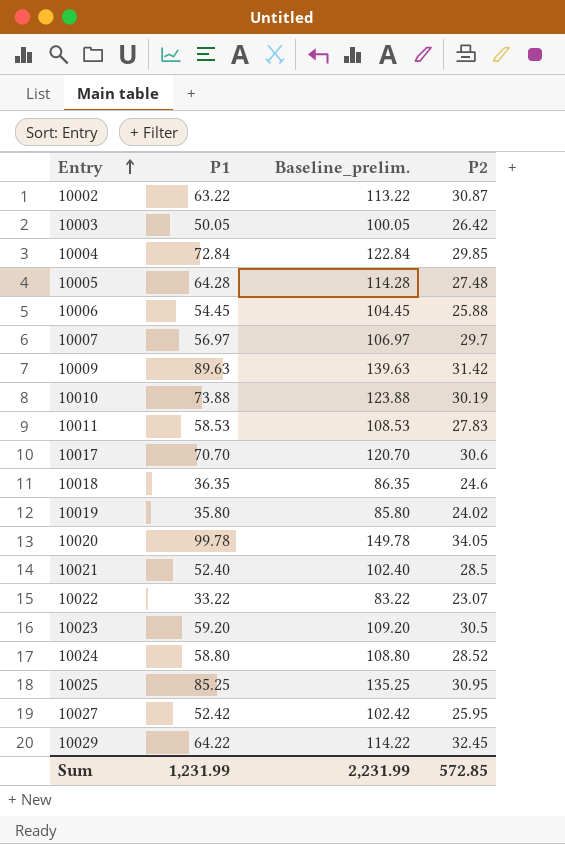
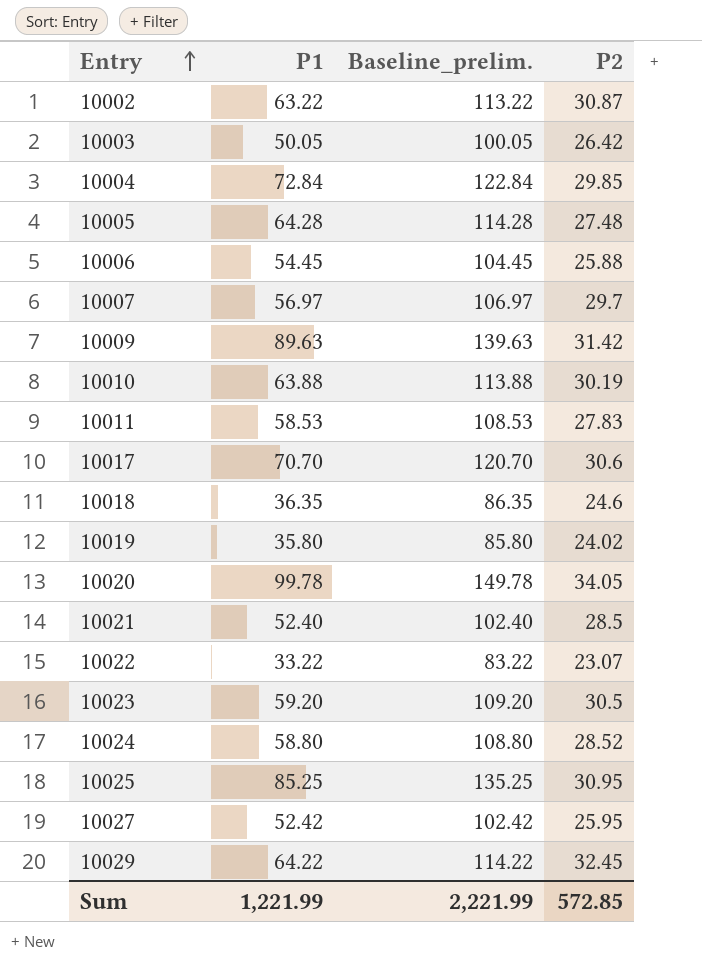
10010 | P1: 73.88 -> 63.88
10010 | Baseline_prelim.: 123.88 -> 113.88
Sum | P1: 1,231.99 -> 1,221.99
Sum | Baseline_prelim.: 2,231.99 -> 2,221.99

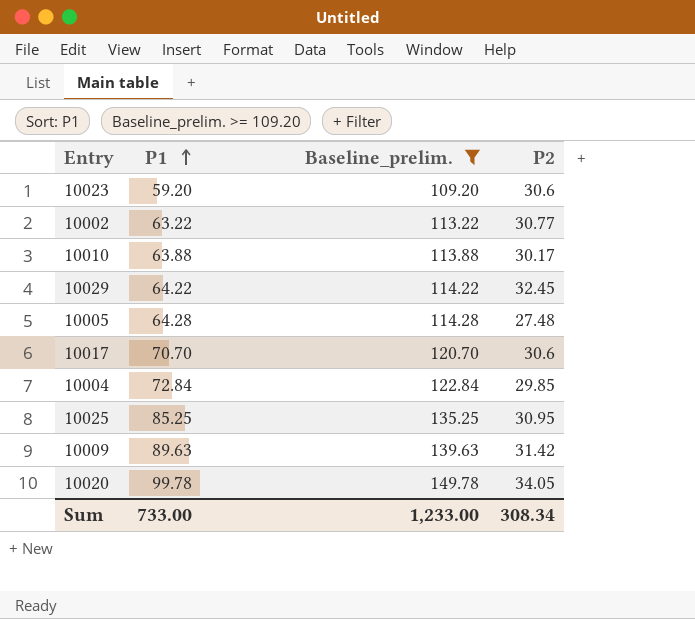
filter: none -> Baseline_prelim. >= 109.20
row order: Entry ascending -> P1 ascending
10023 | P2: 30.5 -> 30.6
10002 | P2: 30.87 -> 30.77
10010 | P2: 30.19 -> 30.17
Sum | P1: 1,221.99 -> 733.00
Sum | Baseline_prelim.: 2,221.99 -> 1,233.00
Sum | P2: 572.85 -> 308.34

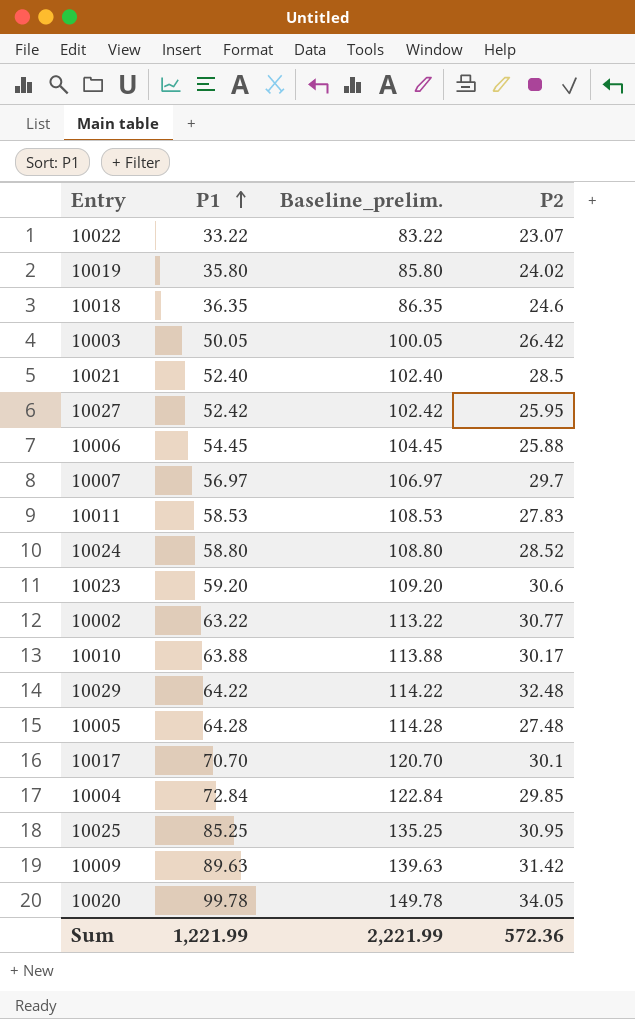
filter: Baseline_prelim. >= 109.20 -> none
10029 | P2: 32.45 -> 32.48
10017 | P2: 30.6 -> 30.1
Sum | P1: 733.00 -> 1,221.99
Sum | Baseline_prelim.: 1,233.00 -> 2,221.99
Sum | P2: 308.34 -> 572.36

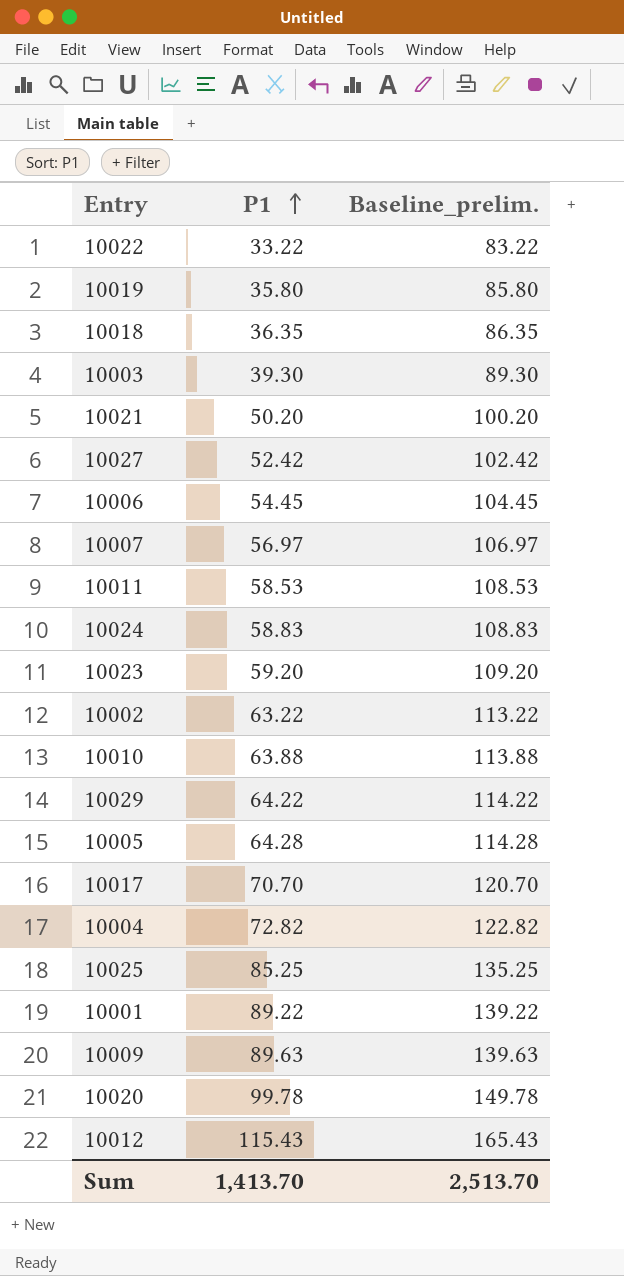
column P2 | position: 4 -> none
10003 | P1: 50.05 -> 39.30
10003 | Baseline_prelim.: 100.05 -> 89.30
10021 | P1: 52.40 -> 50.20
10021 | Baseline_prelim.: 102.40 -> 100.20
10024 | P1: 58.80 -> 58.83
10024 | Baseline_prelim.: 108.80 -> 108.83
10004 | P1: 72.84 -> 72.82
10004 | Baseline_prelim.: 122.84 -> 122.82
row 10001: none -> 89.22 | 139.22
row 10012: none -> 115.43 | 165.43
Sum | P1: 1,221.99 -> 1,413.70
Sum | Baseline_prelim.: 2,221.99 -> 2,513.70

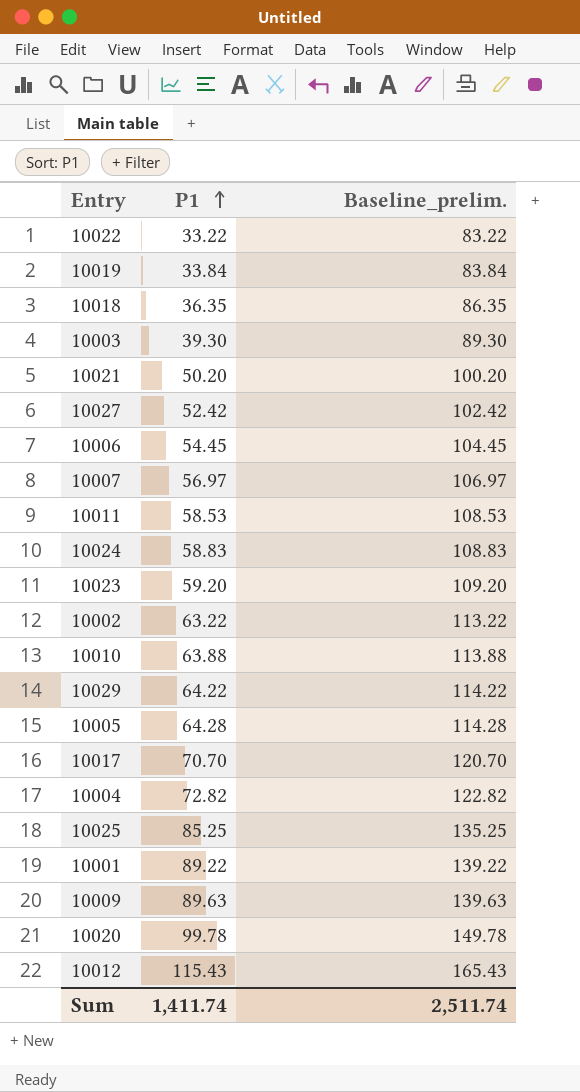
10019 | P1: 35.80 -> 33.84
10019 | Baseline_prelim.: 85.80 -> 83.84
Sum | P1: 1,413.70 -> 1,411.74
Sum | Baseline_prelim.: 2,513.70 -> 2,511.74

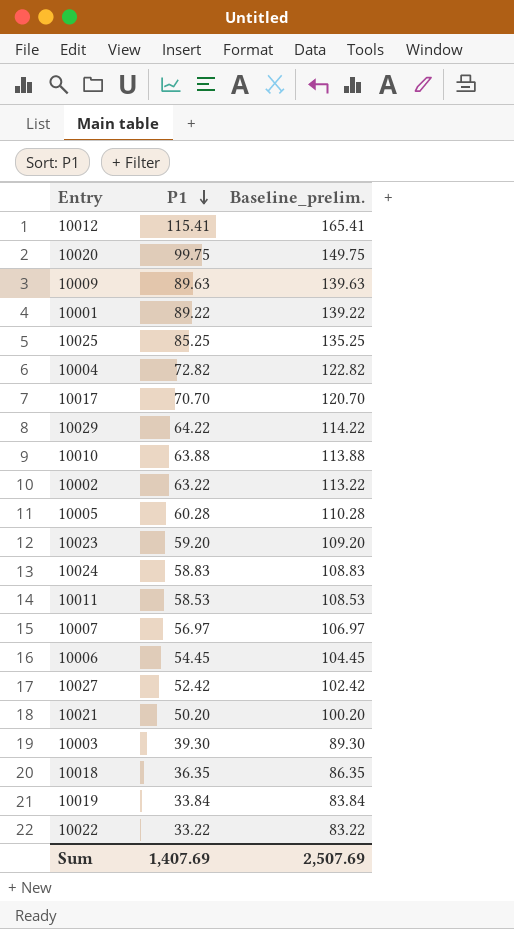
row order: P1 ascending -> P1 descending
10012 | P1: 115.43 -> 115.41
10012 | Baseline_prelim.: 165.43 -> 165.41
10020 | P1: 99.78 -> 99.75
10020 | Baseline_prelim.: 149.78 -> 149.75
10005 | P1: 64.28 -> 60.28
10005 | Baseline_prelim.: 114.28 -> 110.28
Sum | P1: 1,411.74 -> 1,407.69
Sum | Baseline_prelim.: 2,511.74 -> 2,507.69

